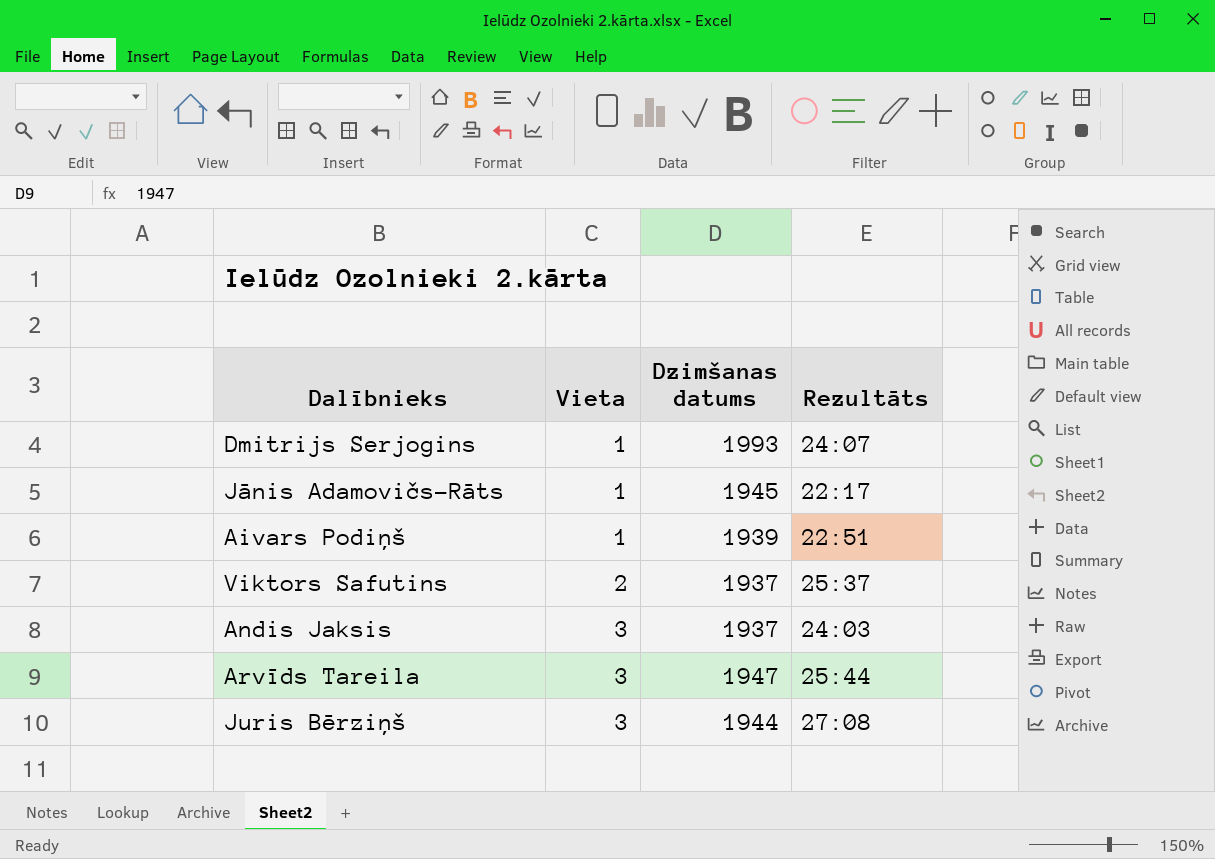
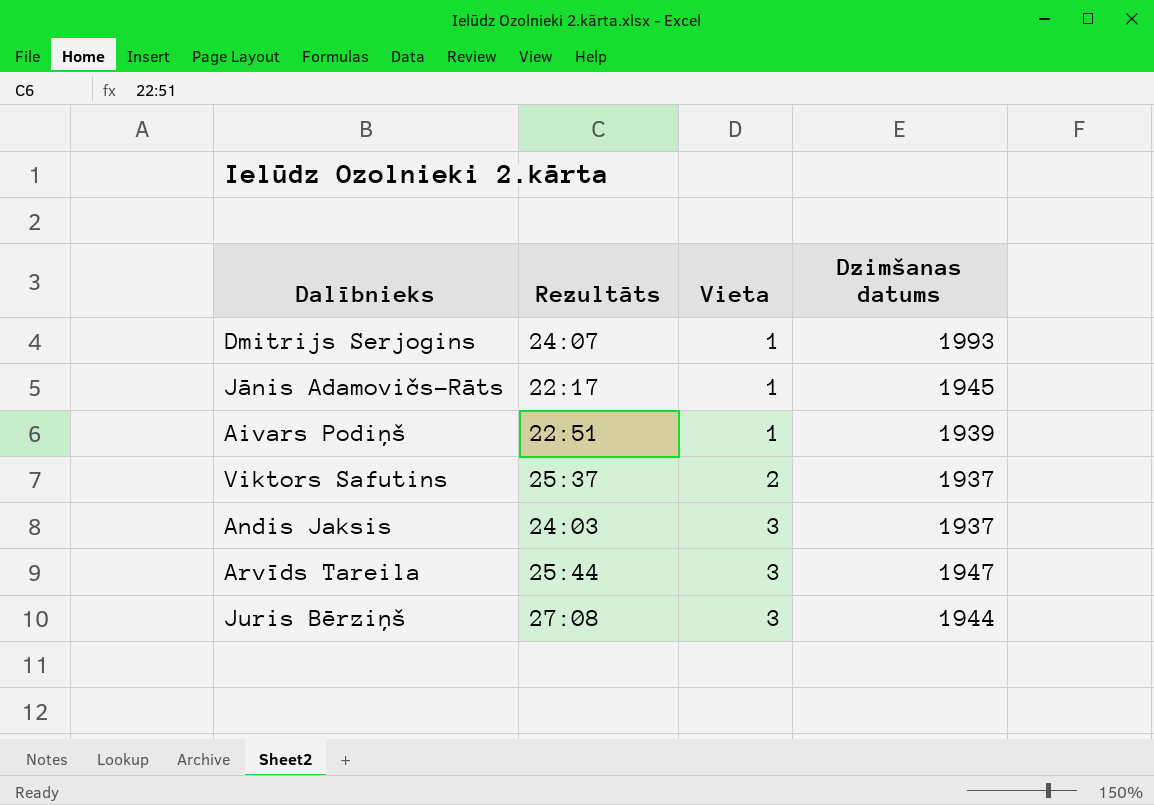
column Rezultāts | position: 4 -> 2

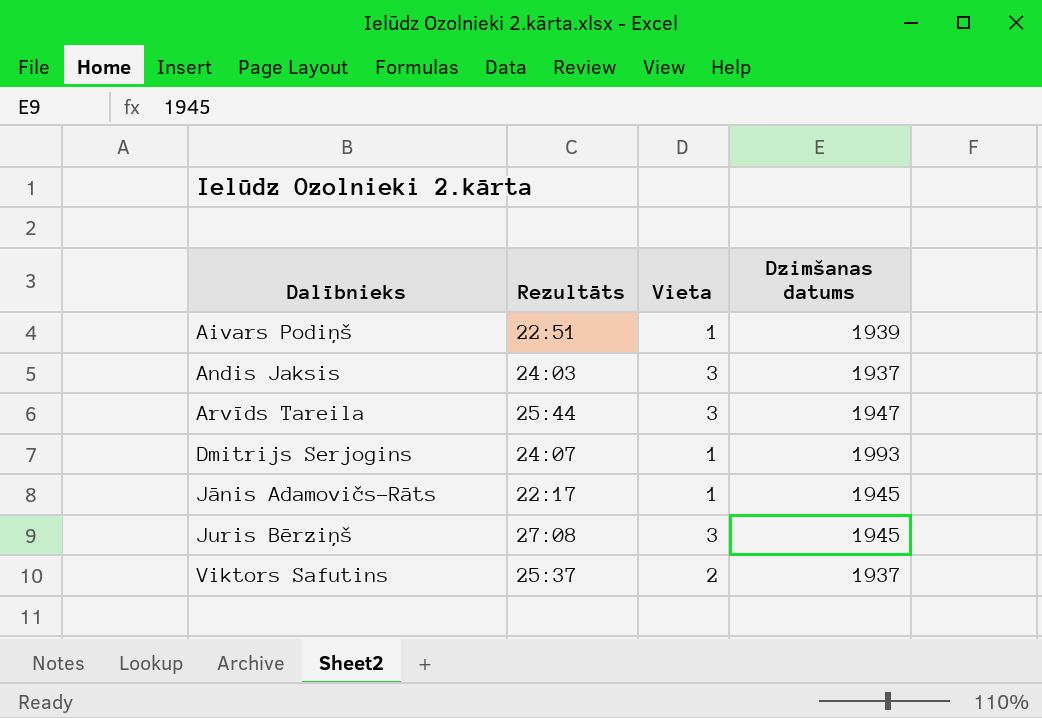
row order: Vieta ascending -> Dalībnieks ascending
Juris Bērziņš | Dzimšanas datums: 1944 -> 1945

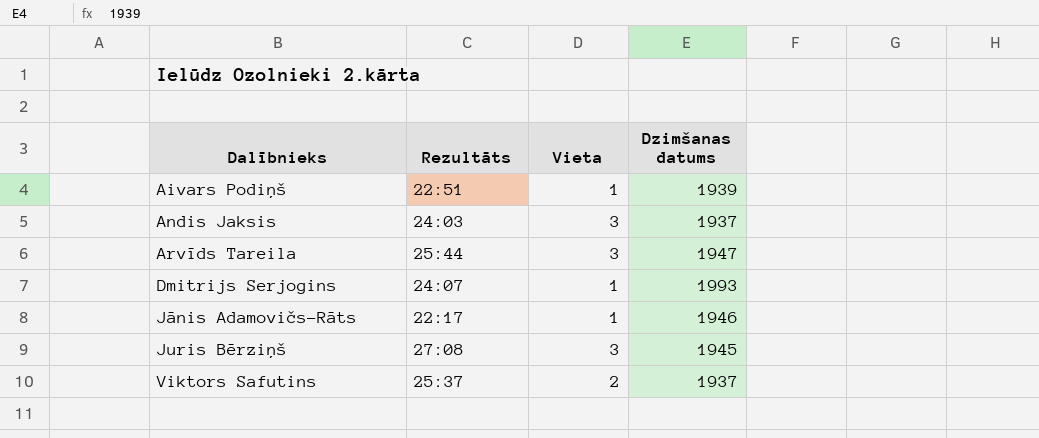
Jānis Adamovičs-Rāts | Dzimšanas datums: 1945 -> 1946

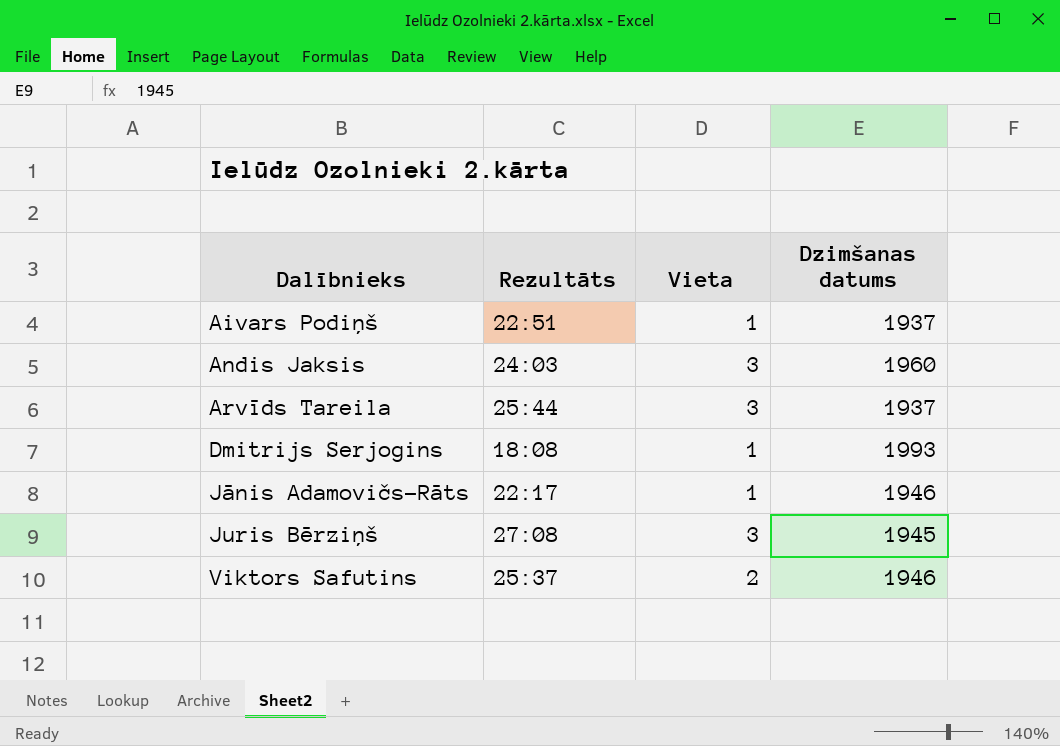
Aivars Podiņš | Dzimšanas datums: 1939 -> 1937
Andis Jaksis | Dzimšanas datums: 1937 -> 1960
Arvīds Tareila | Dzimšanas datums: 1947 -> 1937
Dmitrijs Serjogins | Rezultāts: 24:07 -> 18:08
Viktors Safutins | Dzimšanas datums: 1937 -> 1946

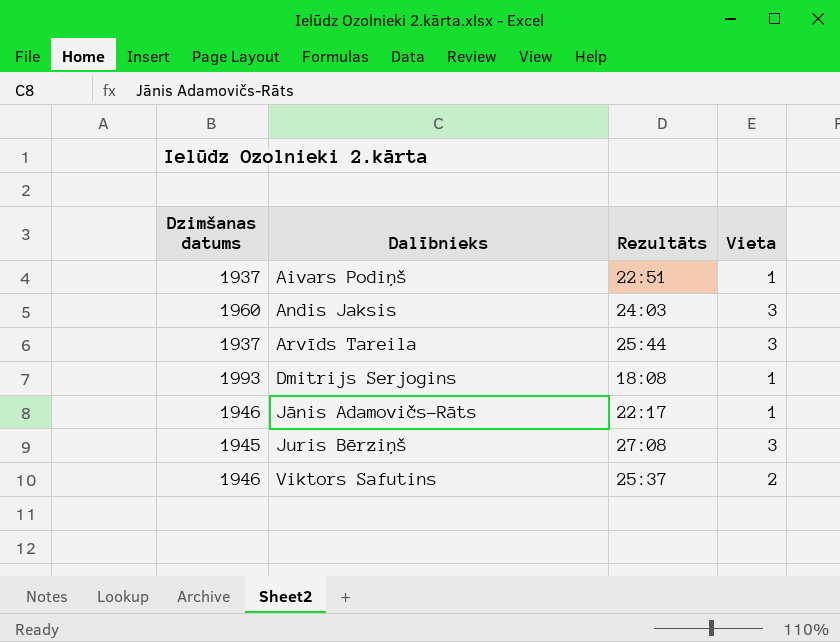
column Dzimšanas datums | position: 4 -> 1

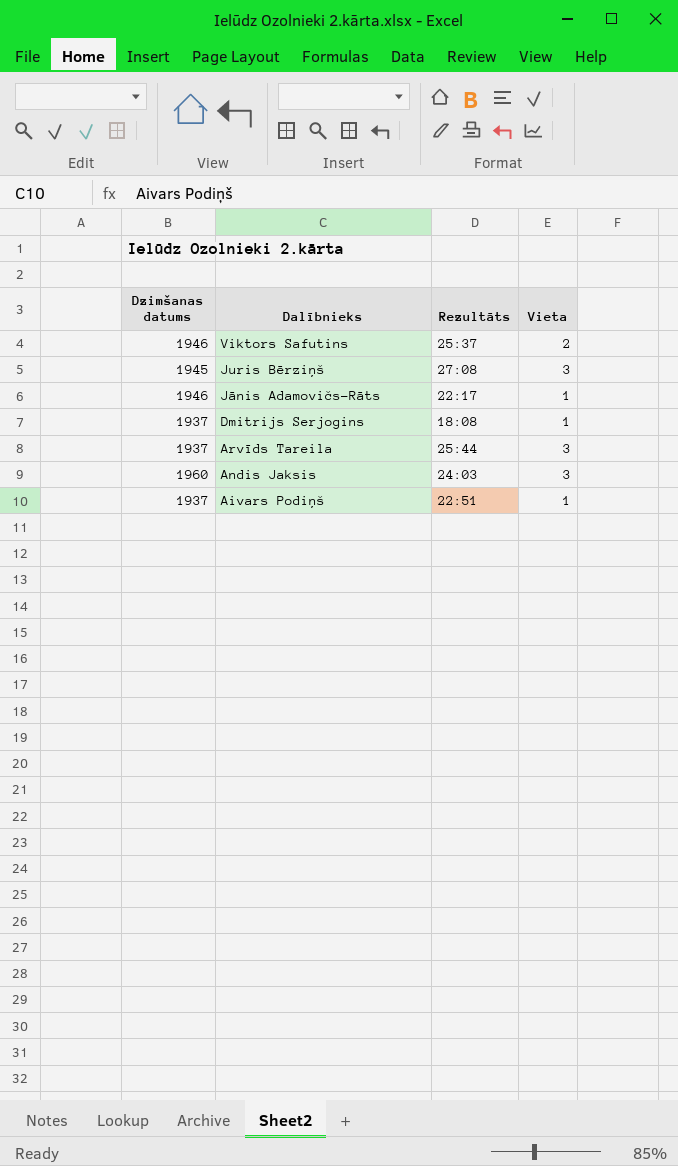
row order: Dalībnieks ascending -> Dalībnieks descending
Dmitrijs Serjogins | Dzimšanas datums: 1993 -> 1937

